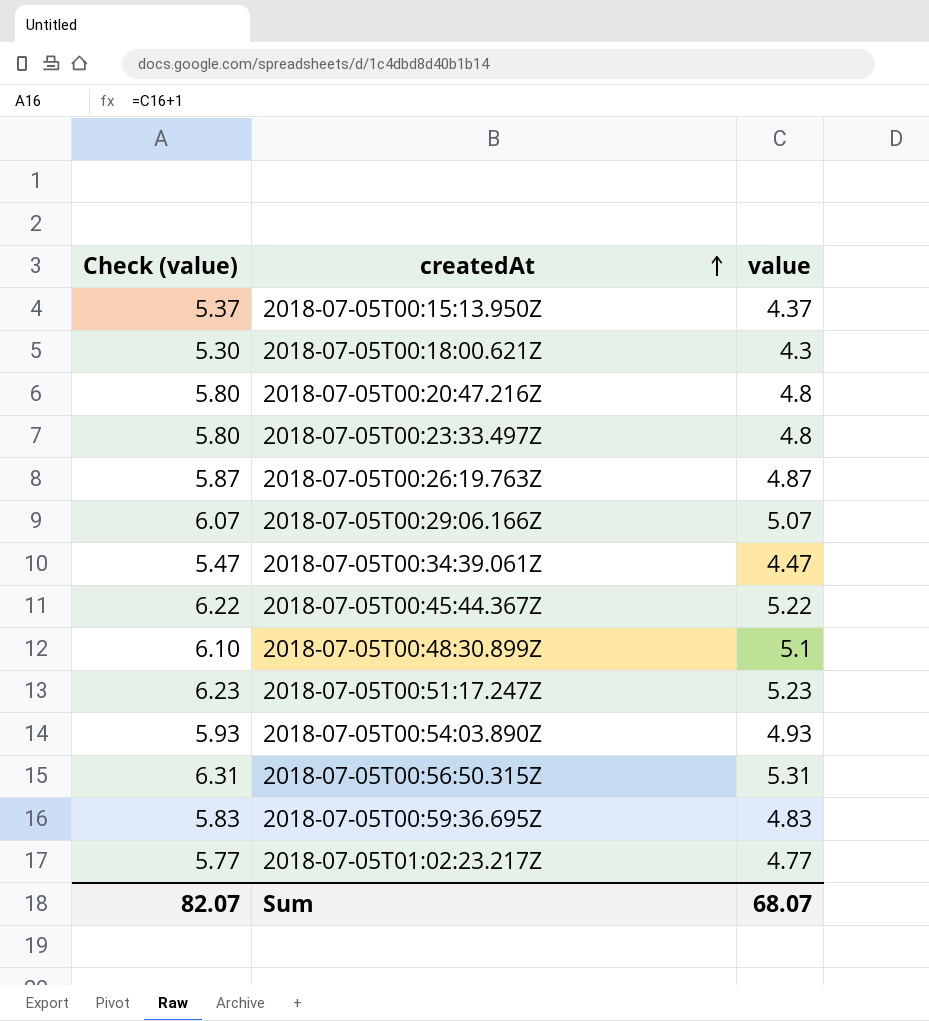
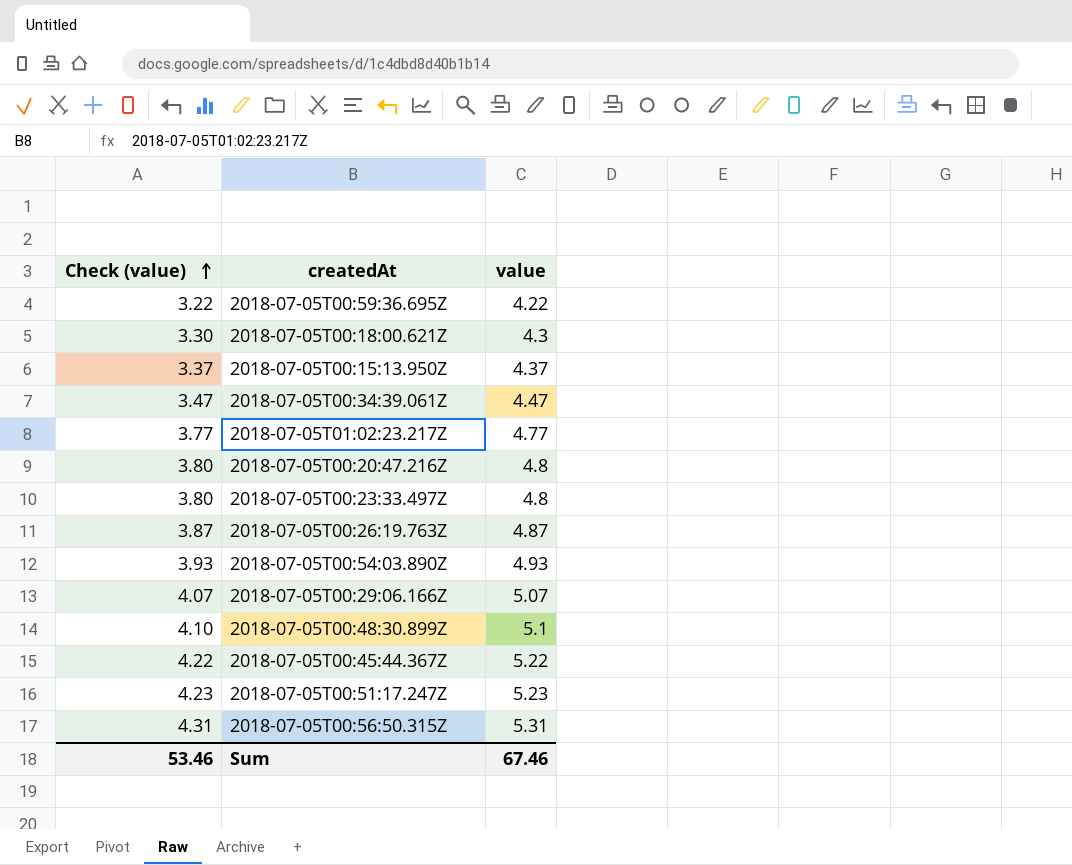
row order: createdAt ascending -> Check (value) ascending
column Check (value) | formula: [value] + 1 -> [value] - 1
2018-07-05T00:59:36.695Z | value: 4.83 -> 4.22
Sum | Check (value): 82.07 -> 53.46
Sum | value: 68.07 -> 67.46

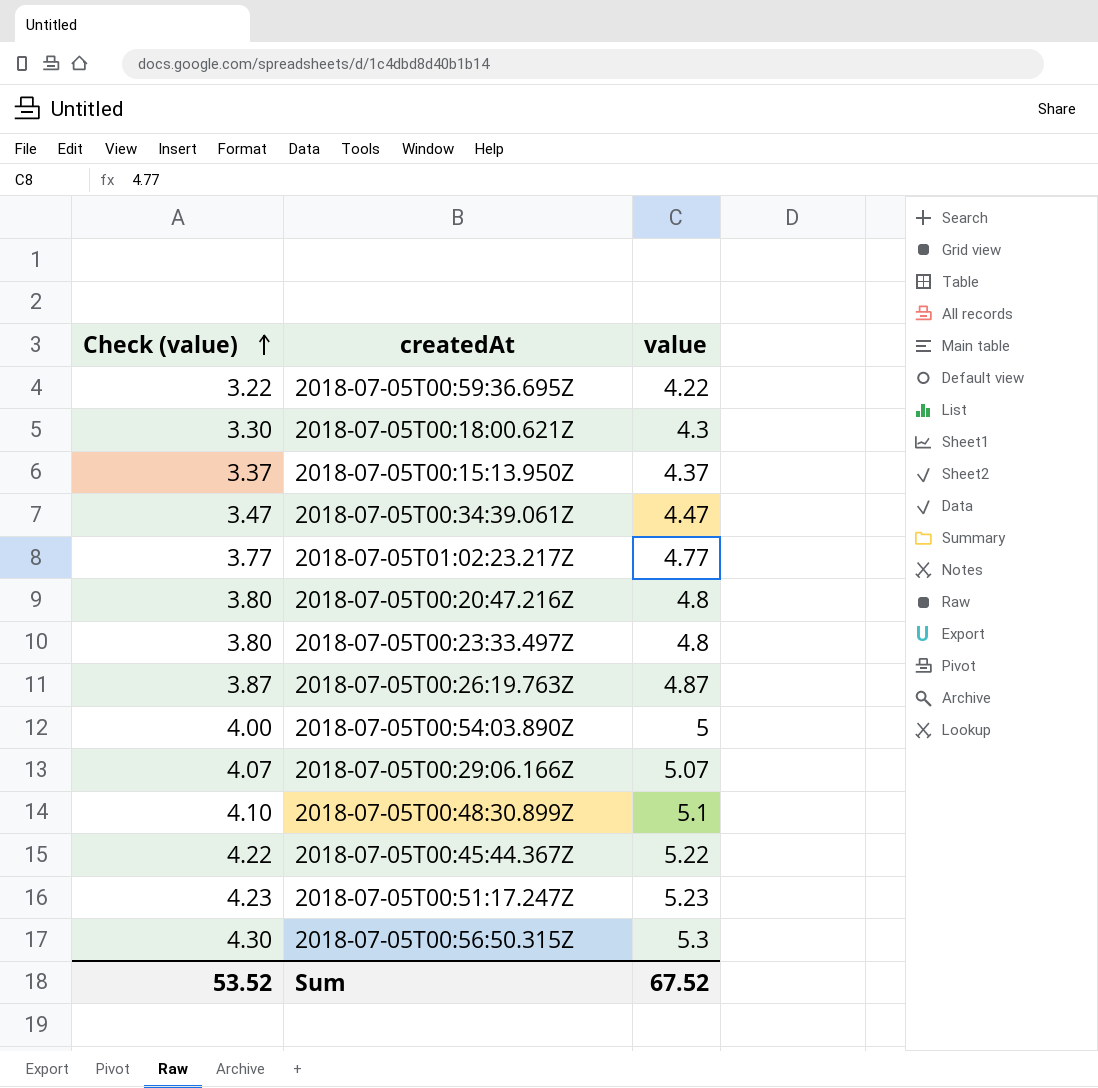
2018-07-05T00:54:03.890Z | Check (value): 3.93 -> 4.00
2018-07-05T00:54:03.890Z | value: 4.93 -> 5
2018-07-05T00:56:50.315Z | Check (value): 4.31 -> 4.30
2018-07-05T00:56:50.315Z | value: 5.31 -> 5.3
Sum | Check (value): 53.46 -> 53.52
Sum | value: 67.46 -> 67.52

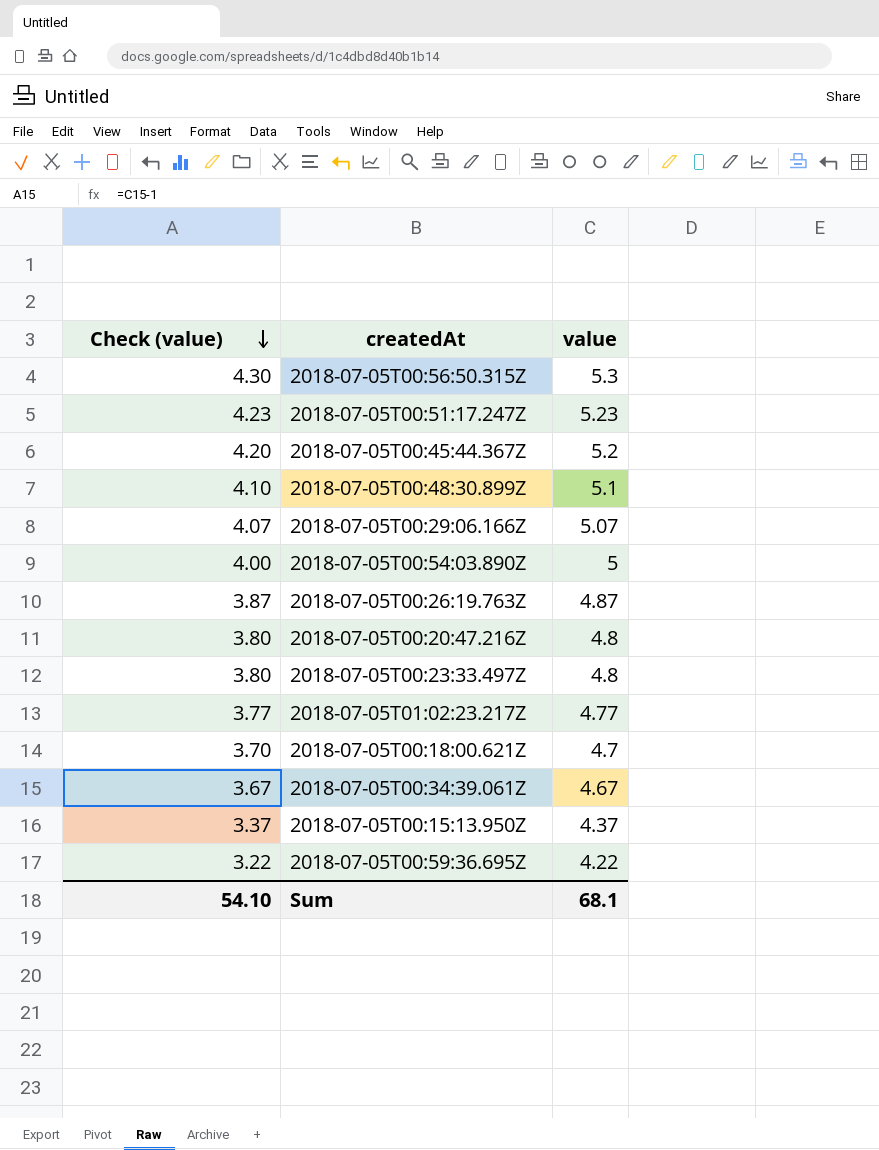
row order: Check (value) ascending -> Check (value) descending
2018-07-05T00:45:44.367Z | Check (value): 4.22 -> 4.20
2018-07-05T00:45:44.367Z | value: 5.22 -> 5.2
2018-07-05T00:18:00.621Z | Check (value): 3.30 -> 3.70
2018-07-05T00:18:00.621Z | value: 4.3 -> 4.7
2018-07-05T00:34:39.061Z | Check (value): 3.47 -> 3.67
2018-07-05T00:34:39.061Z | value: 4.47 -> 4.67
Sum | Check (value): 53.52 -> 54.10
Sum | value: 67.52 -> 68.1

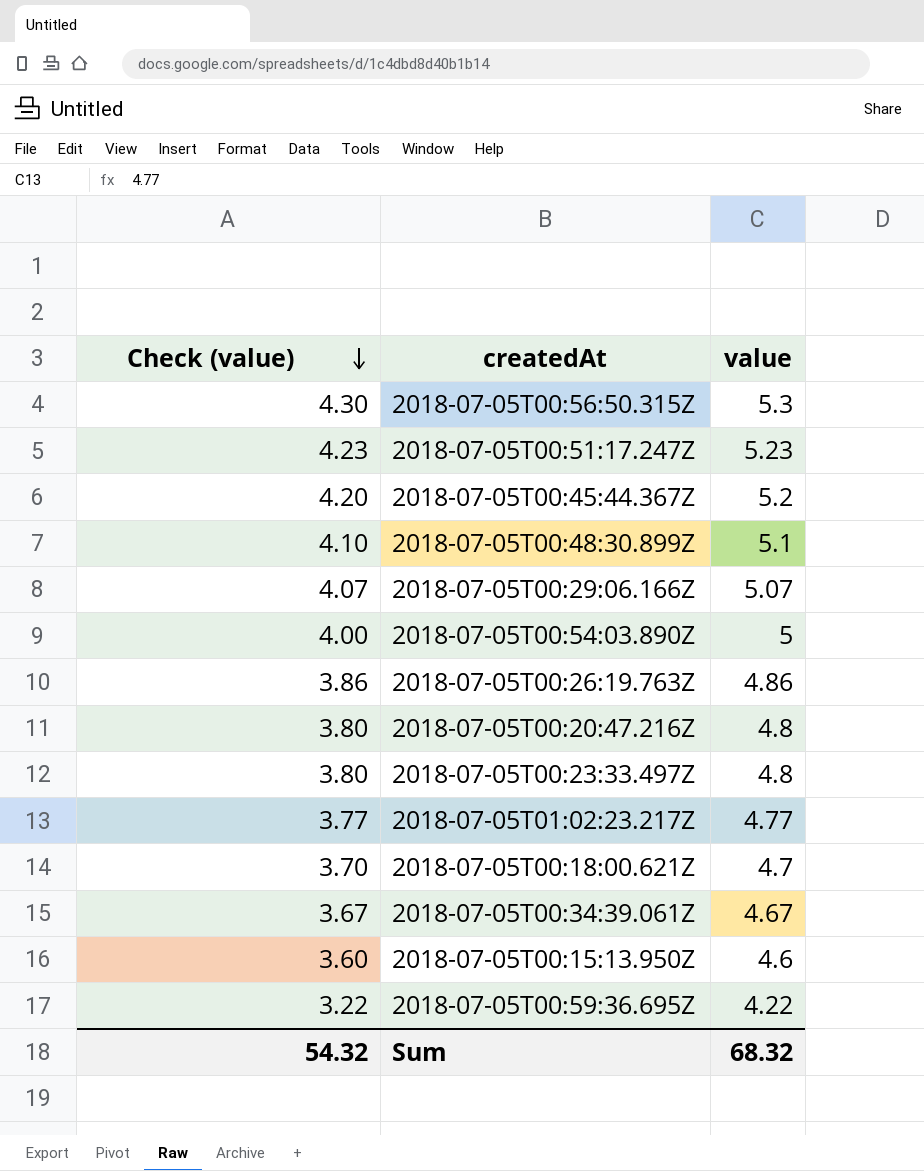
2018-07-05T00:26:19.763Z | Check (value): 3.87 -> 3.86
2018-07-05T00:26:19.763Z | value: 4.87 -> 4.86
2018-07-05T00:15:13.950Z | Check (value): 3.37 -> 3.60
2018-07-05T00:15:13.950Z | value: 4.37 -> 4.6
Sum | Check (value): 54.10 -> 54.32
Sum | value: 68.1 -> 68.32

